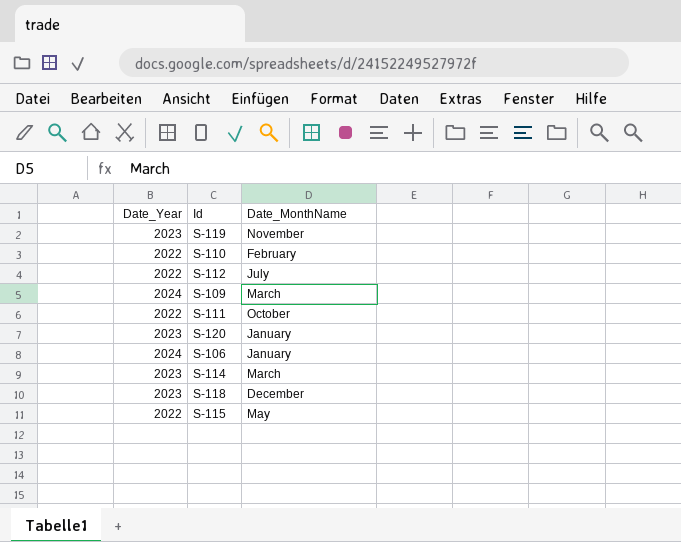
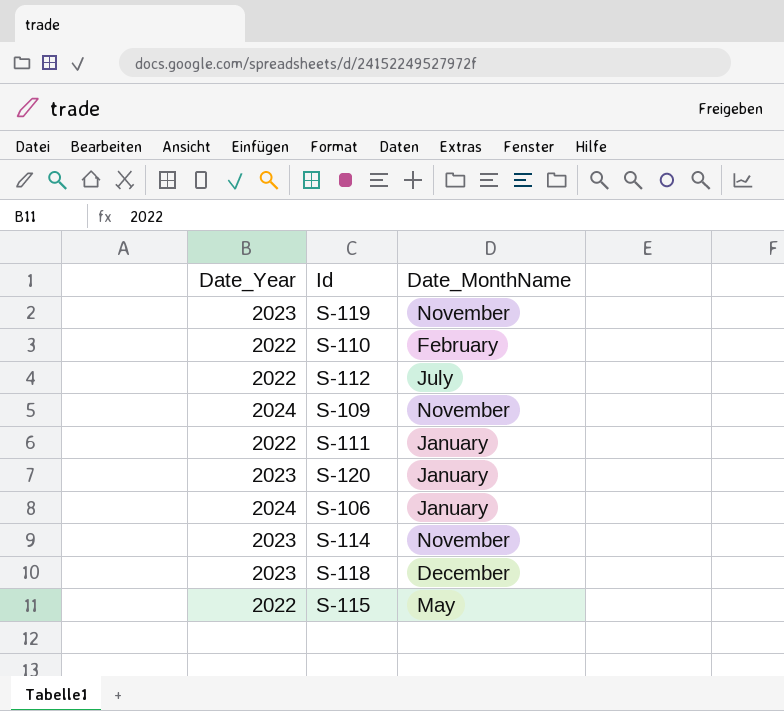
S-109 | Date_MonthName: March -> November
S-111 | Date_MonthName: October -> January
S-114 | Date_MonthName: March -> November

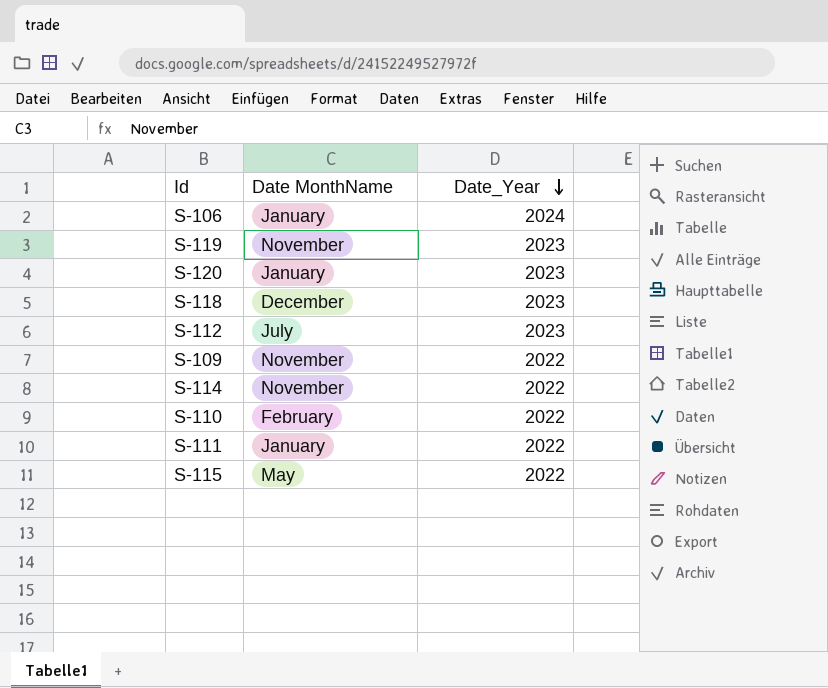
row order: none -> Date_Year descending
column name: Date_MonthName -> Date MonthName
column Date_Year | position: 1 -> 3
S-112 | Date_Year: 2022 -> 2023
S-109 | Date_Year: 2024 -> 2022
S-114 | Date_Year: 2023 -> 2022

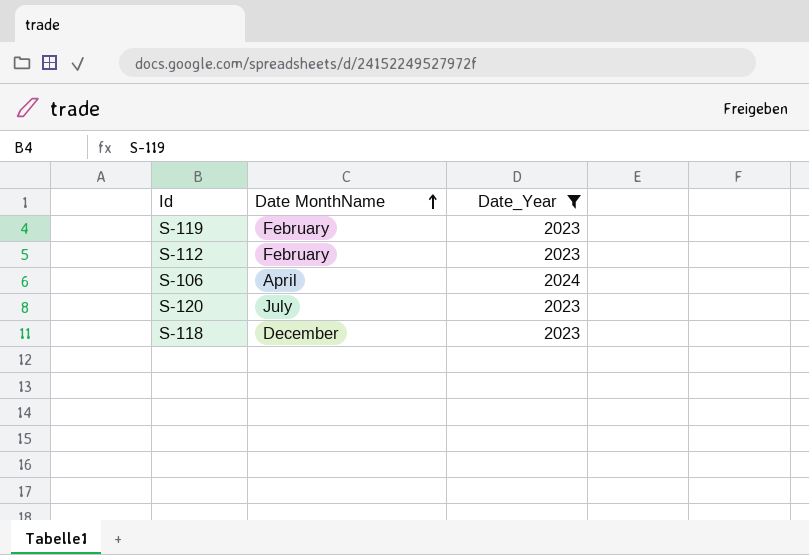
filter: none -> Date_Year != 2022
row order: Date_Year descending -> Date MonthName ascending
S-119 | Date MonthName: November -> February
S-112 | Date MonthName: July -> February
S-106 | Date MonthName: January -> April
S-120 | Date MonthName: January -> July

